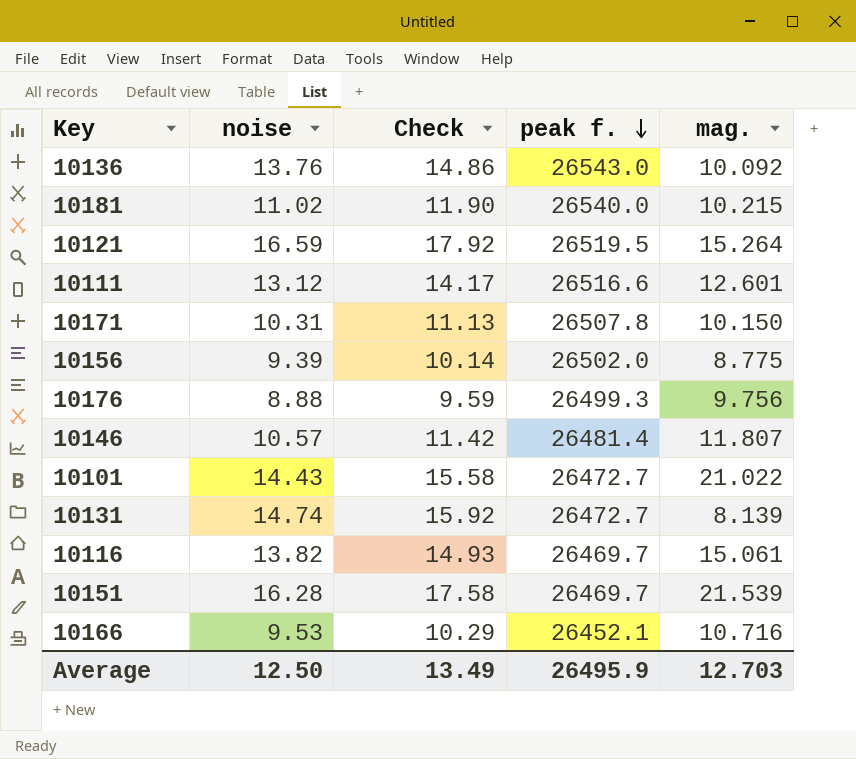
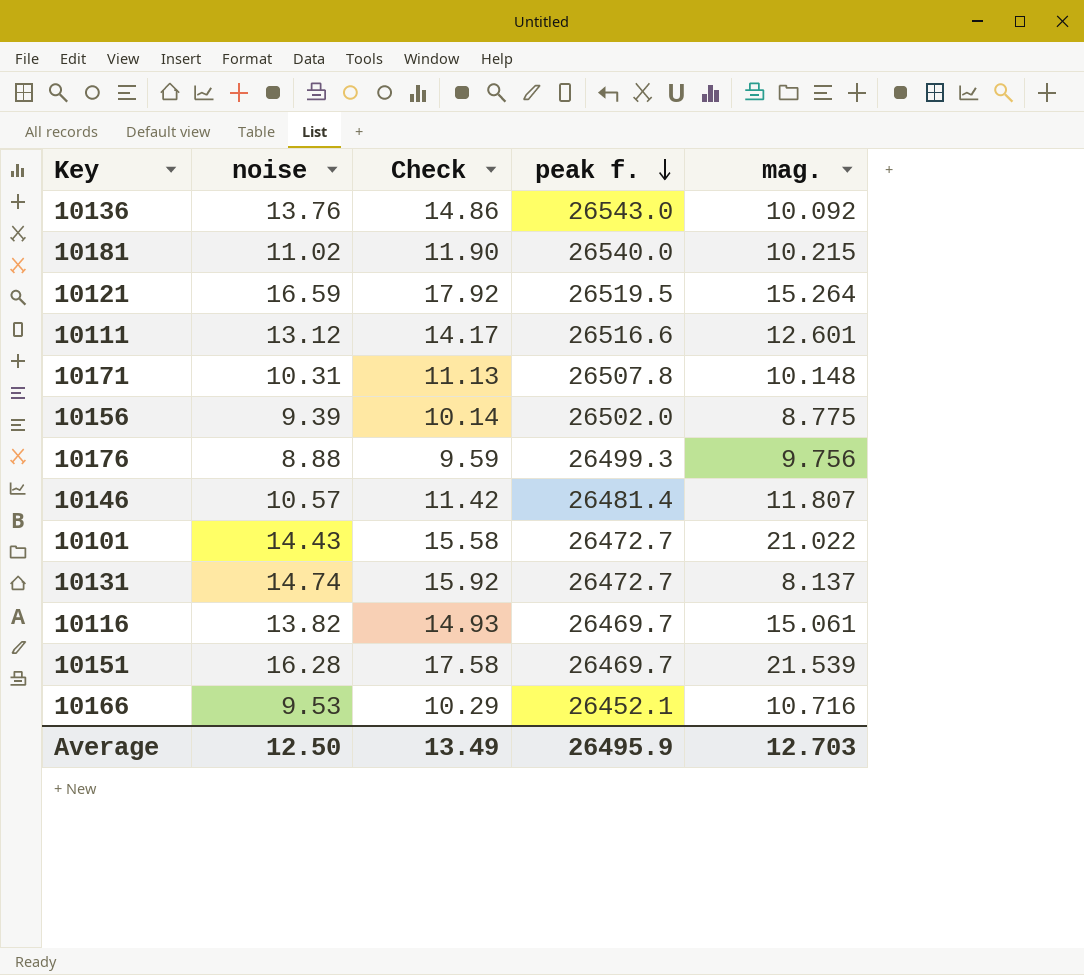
10171 | mag.: 10.150 -> 10.148
10131 | mag.: 8.139 -> 8.137

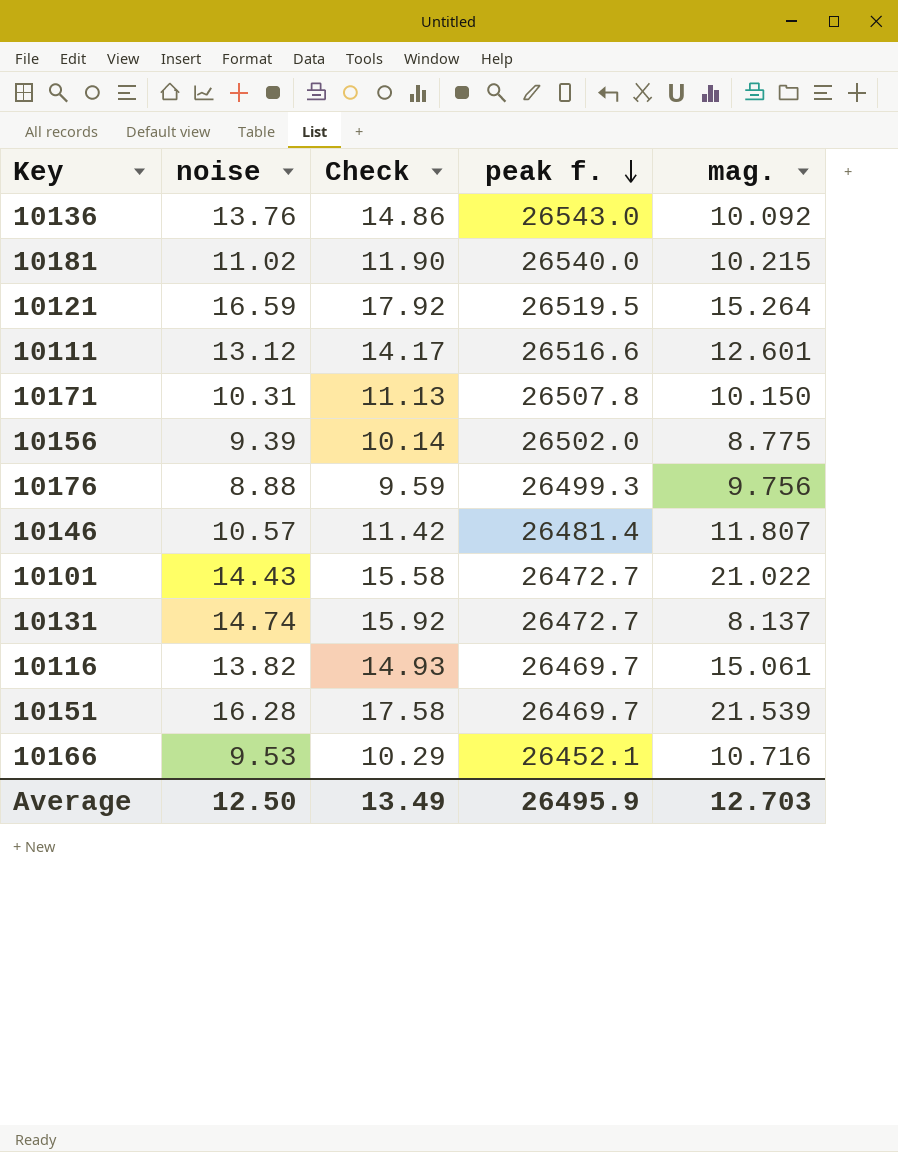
10171 | mag.: 10.148 -> 10.150

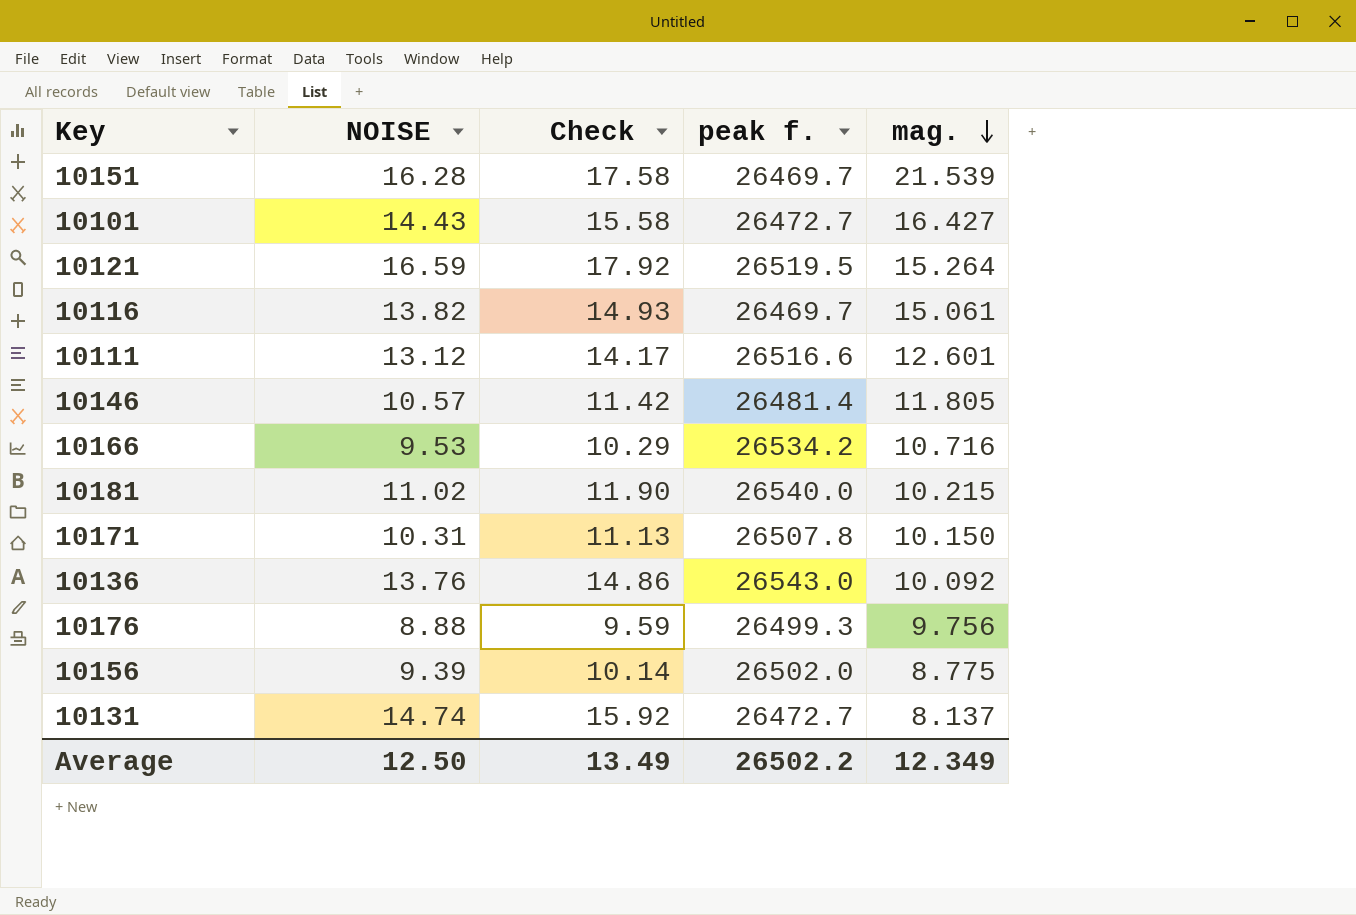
row order: peak f. descending -> mag. descending
column name: noise -> NOISE
10101 | mag.: 21.022 -> 16.427
10146 | mag.: 11.807 -> 11.805
10166 | peak f.: 26452.1 -> 26534.2
Average | peak f.: 26495.9 -> 26502.2
Average | mag.: 12.703 -> 12.349

